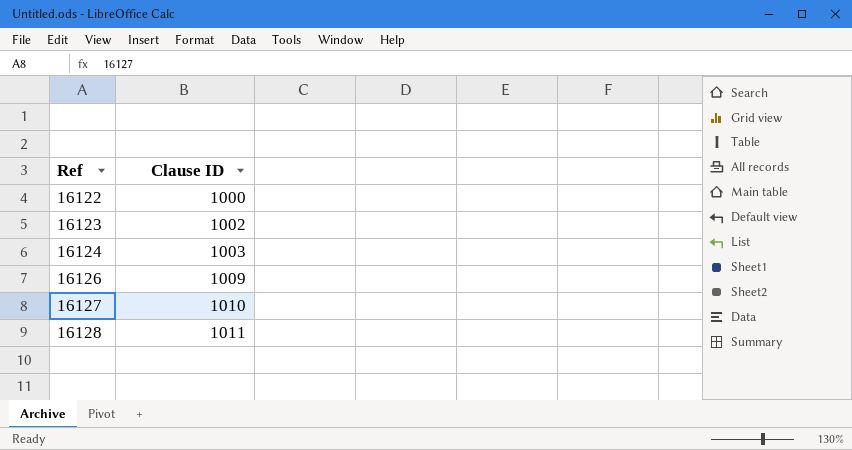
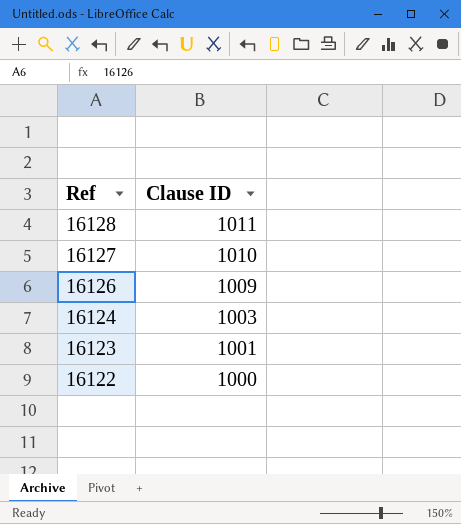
row order: Ref ascending -> Ref descending
16123 | Clause ID: 1002 -> 1001

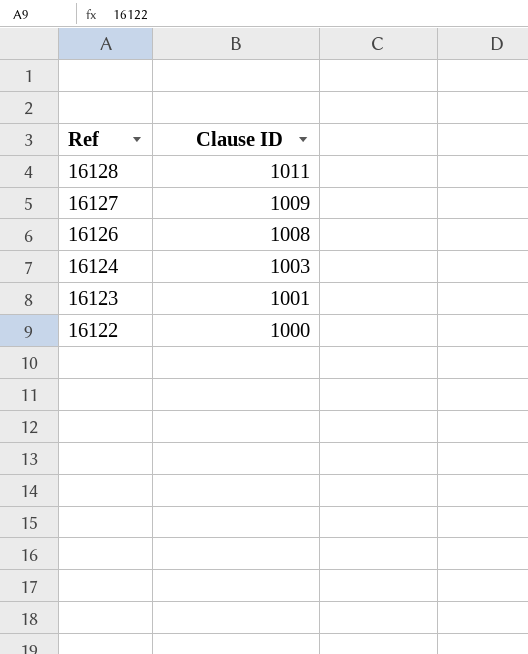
16127 | Clause ID: 1010 -> 1009
16126 | Clause ID: 1009 -> 1008

